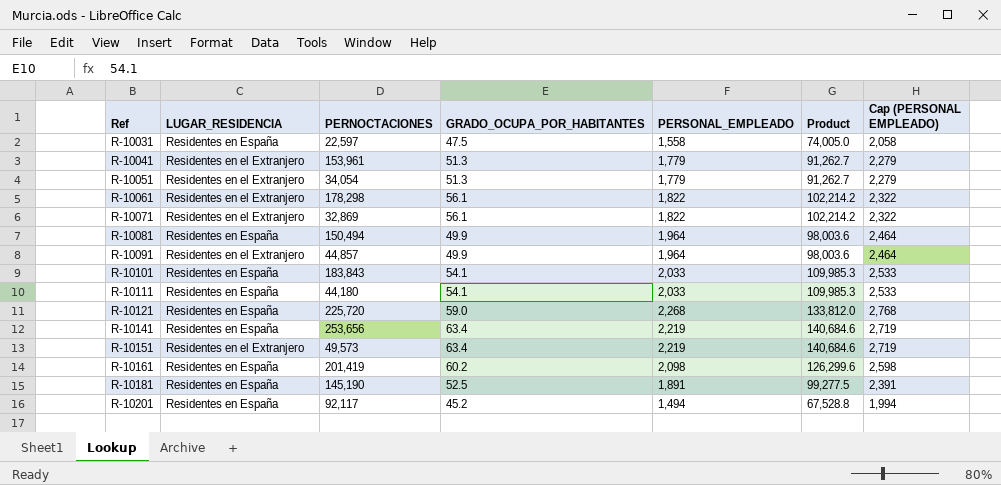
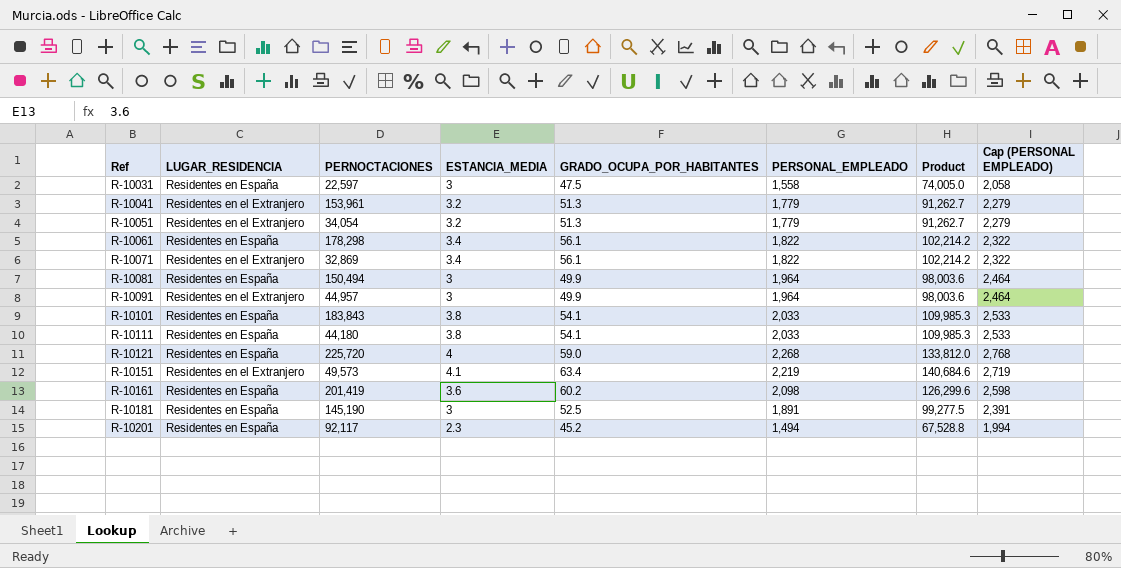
column ESTANCIA_MEDIA | position: none -> 4
row R-10141: Residentes en España | 253,656 | 63.4 | 2,219 | 140,684.6 | 2,719 -> none
R-10061 | LUGAR_RESIDENCIA: Residentes en el Extranjero -> Residentes en España
R-10091 | PERNOCTACIONES: 44,857 -> 44,957

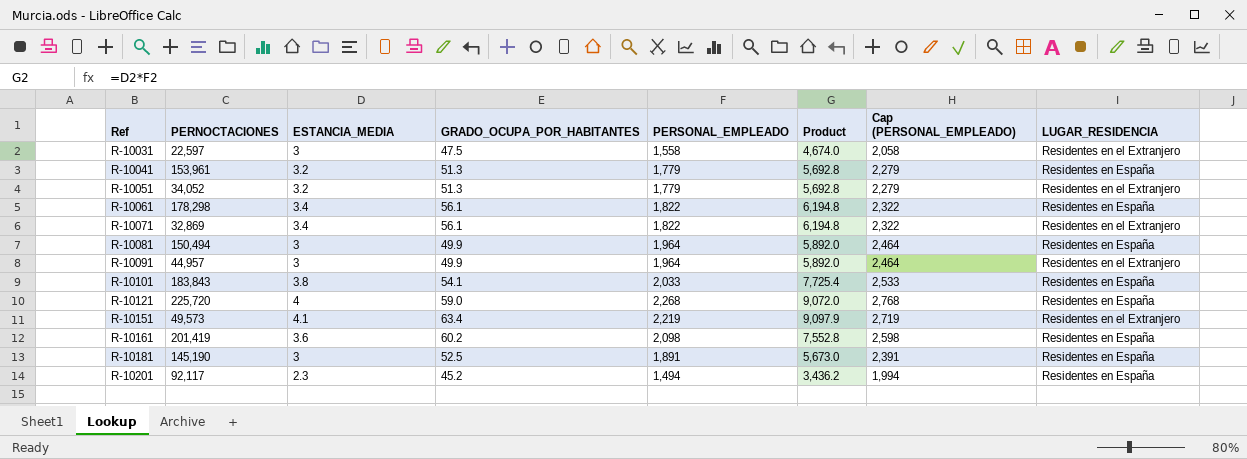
column Product | formula: [GRADO_OCUPA_POR_HABITANTES] * [PERSONAL_EMPLEADO] -> [ESTANCIA_MEDIA] * [PERSONAL_EMPLEADO]
column name: Cap (PERSONAL EMPLEADO) -> Cap (PERSONAL_EMPLEADO)
column LUGAR_RESIDENCIA | position: 2 -> 8
row R-10111: Residentes en España | 44,180 | 3.8 | 54.1 | 2,033 | 109,985.3 | 2,533 -> none
R-10031 | LUGAR_RESIDENCIA: Residentes en España -> Residentes en el Extranjero
R-10041 | LUGAR_RESIDENCIA: Residentes en el Extranjero -> Residentes en España
R-10051 | PERNOCTACIONES: 34,054 -> 34,052

